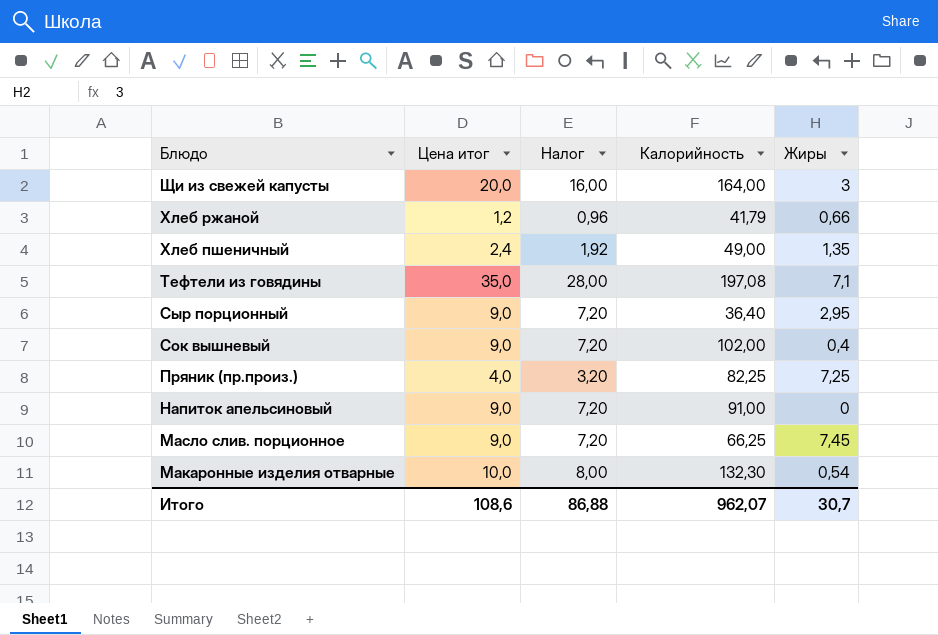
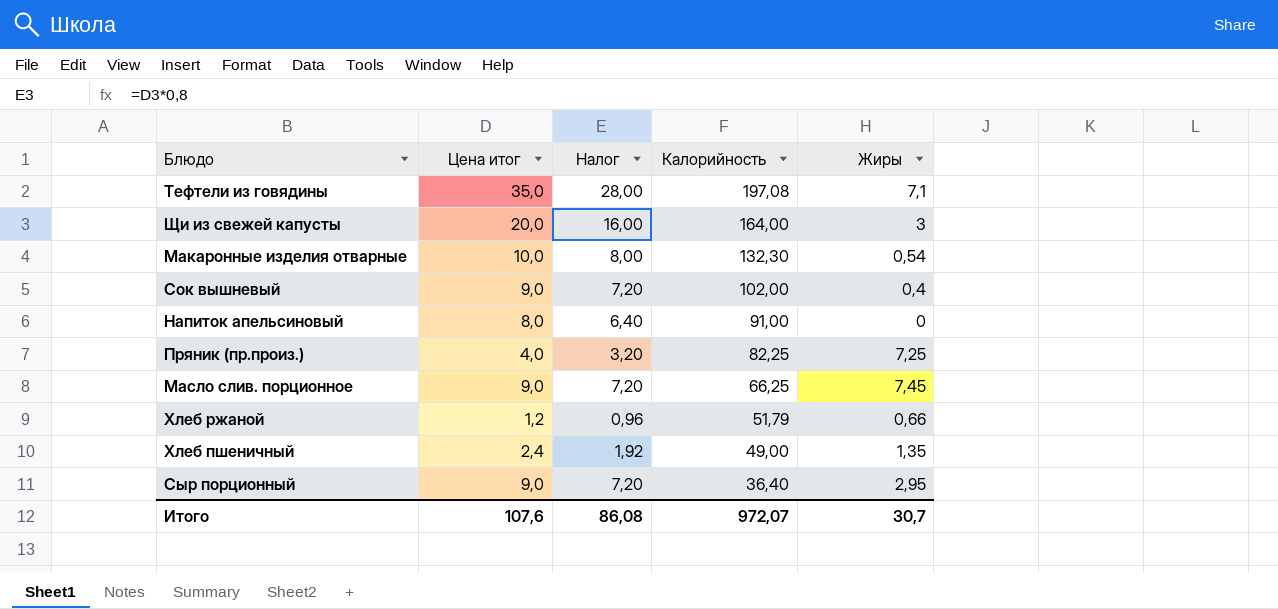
row order: Блюдо descending -> Калорийность descending
Напиток апельсиновый | Цена итог: 9,0 -> 8,0
Напиток апельсиновый | Налог: 7,20 -> 6,40
Хлеб ржаной | Калорийность: 41,79 -> 51,79
Итого | Цена итог: 108,6 -> 107,6
Итого | Налог: 86,88 -> 86,08
Итого | Калорийность: 962,07 -> 972,07

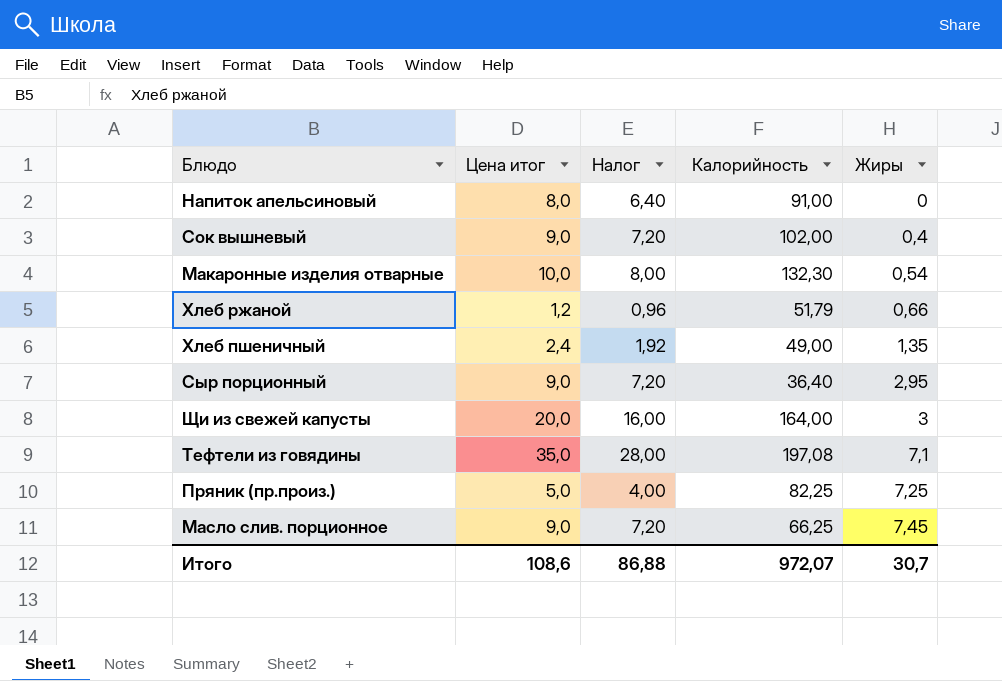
row order: Калорийность descending -> Жиры ascending
Пряник (пр.произ.) | Цена итог: 4,0 -> 5,0
Пряник (пр.произ.) | Налог: 3,20 -> 4,00
Итого | Цена итог: 107,6 -> 108,6
Итого | Налог: 86,08 -> 86,88

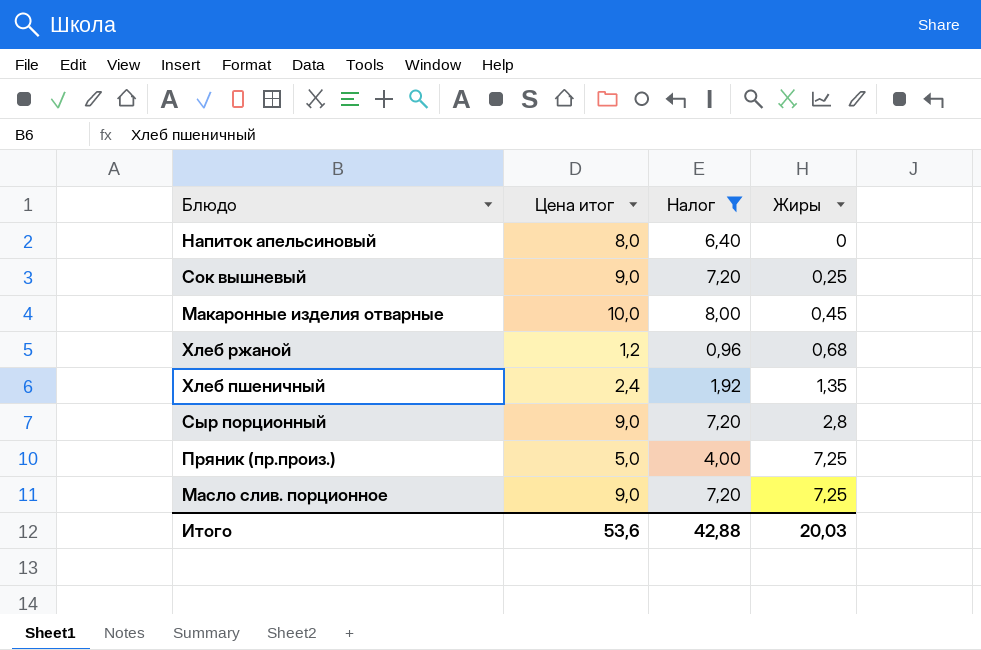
filter: none -> Налог <= 8,00
column Калорийность | position: 4 -> none
Сок вышневый | Жиры: 0,4 -> 0,25
Макаронные изделия отварные | Жиры: 0,54 -> 0,45
Хлеб ржаной | Жиры: 0,66 -> 0,68
Сыр порционный | Жиры: 2,95 -> 2,8
Масло слив. порционное | Жиры: 7,45 -> 7,25
Итого | Цена итог: 108,6 -> 53,6
Итого | Налог: 86,88 -> 42,88
Итого | Жиры: 30,7 -> 20,03

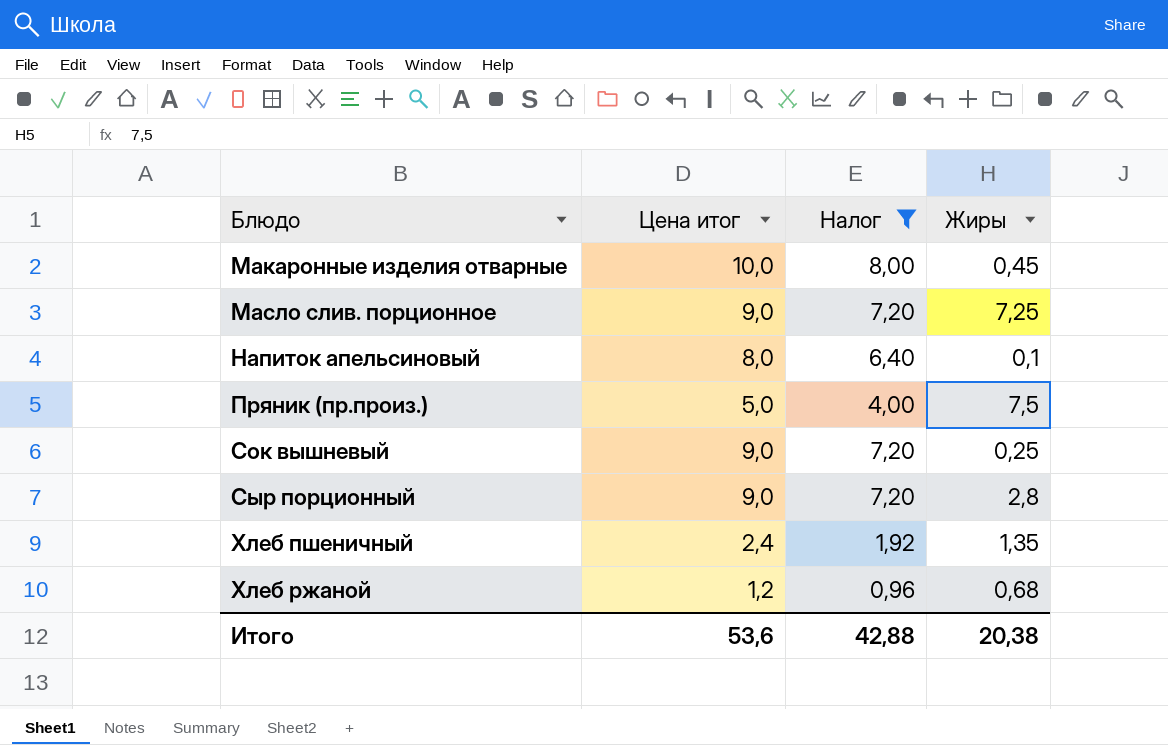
row order: Жиры ascending -> Блюдо ascending
Напиток апельсиновый | Жиры: 0 -> 0,1
Пряник (пр.произ.) | Жиры: 7,25 -> 7,5
Итого | Жиры: 20,03 -> 20,38

